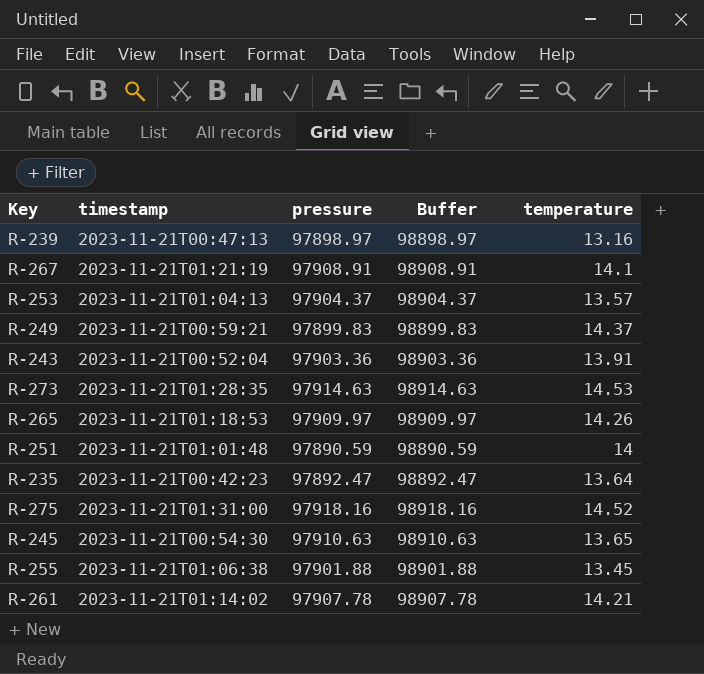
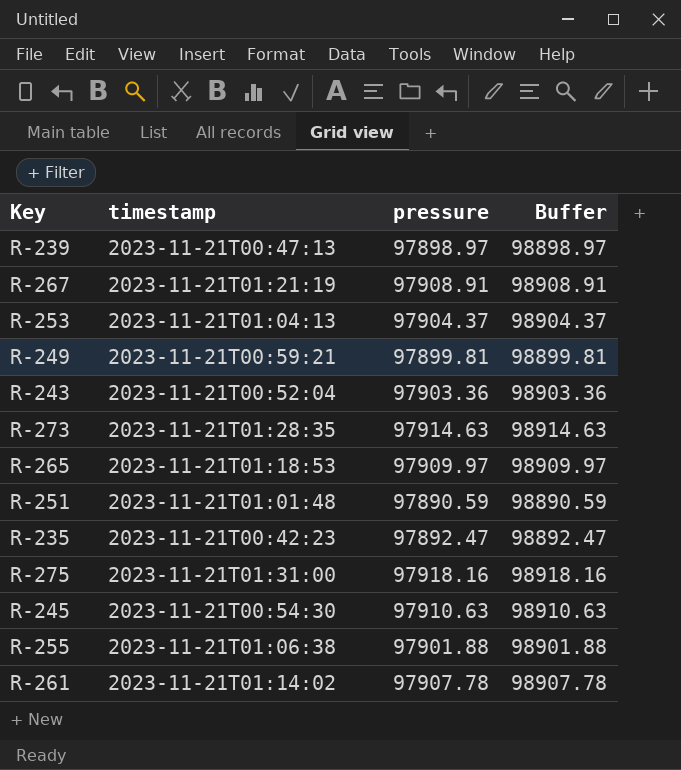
column temperature | position: 5 -> none
R-249 | pressure: 97899.83 -> 97899.81
R-249 | Buffer: 98899.83 -> 98899.81

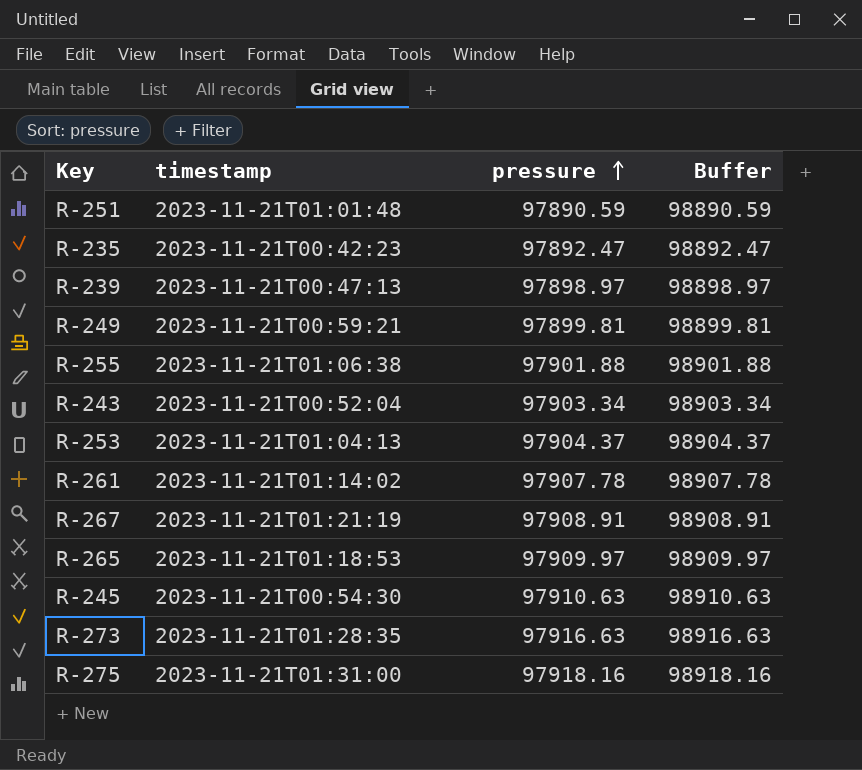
row order: none -> pressure ascending
R-243 | pressure: 97903.36 -> 97903.34
R-243 | Buffer: 98903.36 -> 98903.34
R-273 | pressure: 97914.63 -> 97916.63
R-273 | Buffer: 98914.63 -> 98916.63

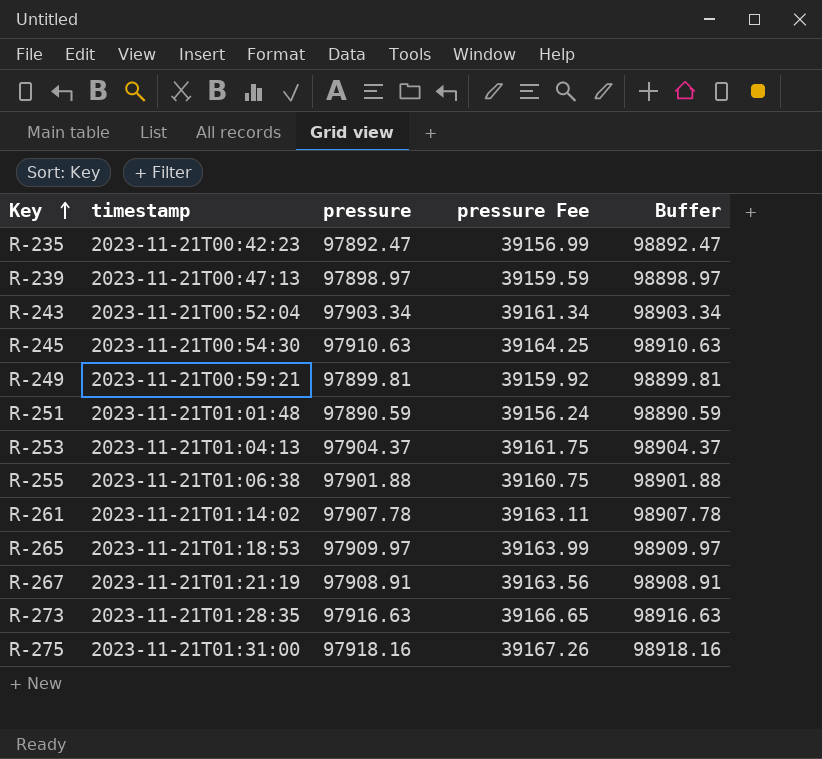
row order: pressure ascending -> Key ascending
column pressure Fee | formula: none -> [pressure] * 0.4

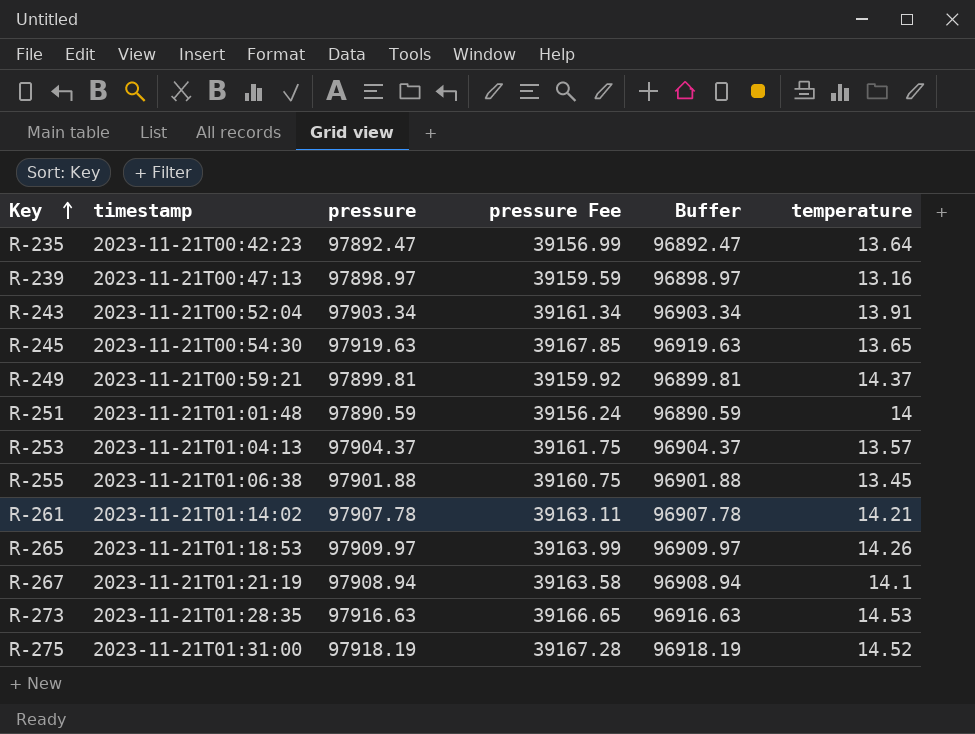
column Buffer | formula: [pressure] + 1000 -> [pressure] - 1000
column temperature | position: none -> 6
R-245 | pressure: 97910.63 -> 97919.63
R-245 | pressure Fee: 39164.25 -> 39167.85
R-267 | pressure: 97908.91 -> 97908.94
R-267 | pressure Fee: 39163.56 -> 39163.58
R-275 | pressure: 97918.16 -> 97918.19
R-275 | pressure Fee: 39167.26 -> 39167.28

